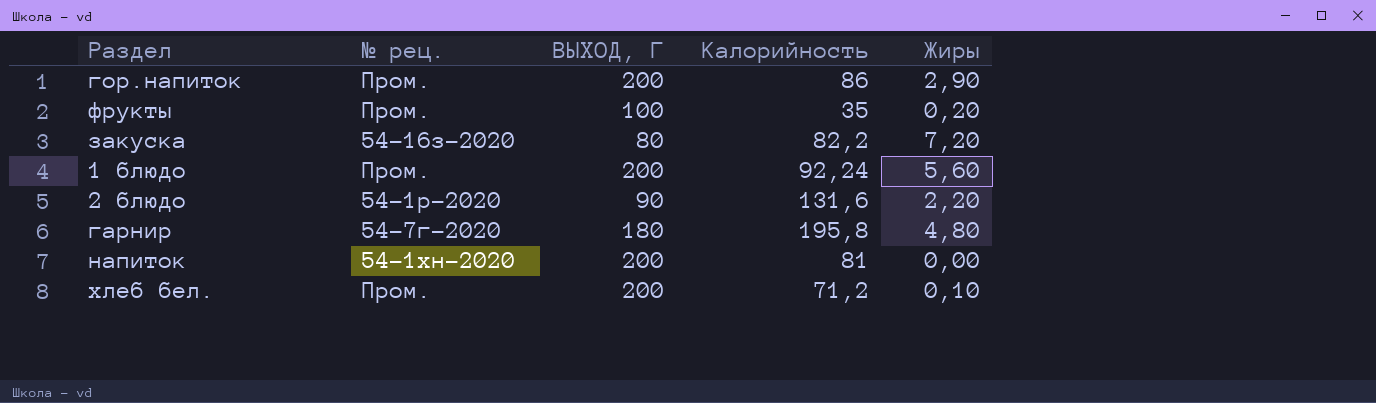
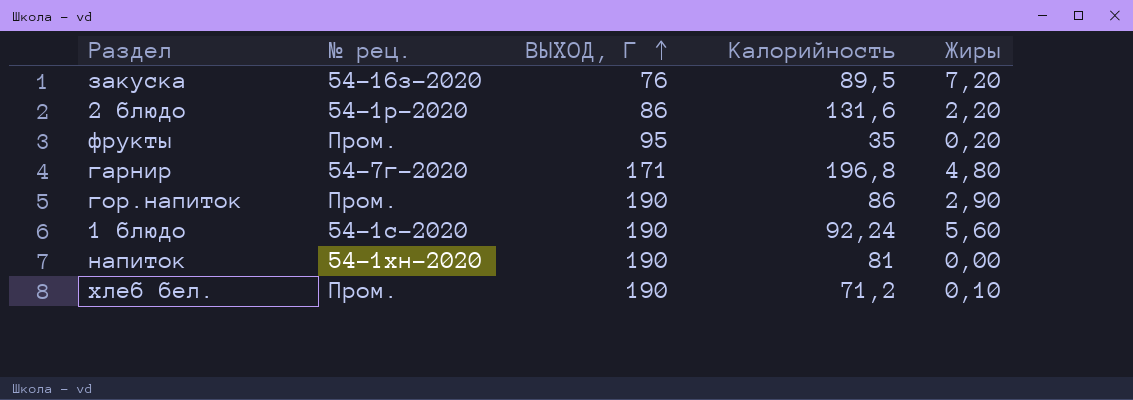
row order: none -> ВЫХОД, Г ascending
закуска | ВЫХОД, Г: 80 -> 76
закуска | Калорийность: 82,2 -> 89,5
2 блюдо | ВЫХОД, Г: 90 -> 86
фрукты | ВЫХОД, Г: 100 -> 95
гарнир | ВЫХОД, Г: 180 -> 171
гарнир | Калорийность: 195,8 -> 196,8
гор.напиток | ВЫХОД, Г: 200 -> 190
1 блюдо | № рец.: Пром. -> 54-1с-2020
1 блюдо | ВЫХОД, Г: 200 -> 190
напиток | ВЫХОД, Г: 200 -> 190
хлеб бел. | ВЫХОД, Г: 200 -> 190

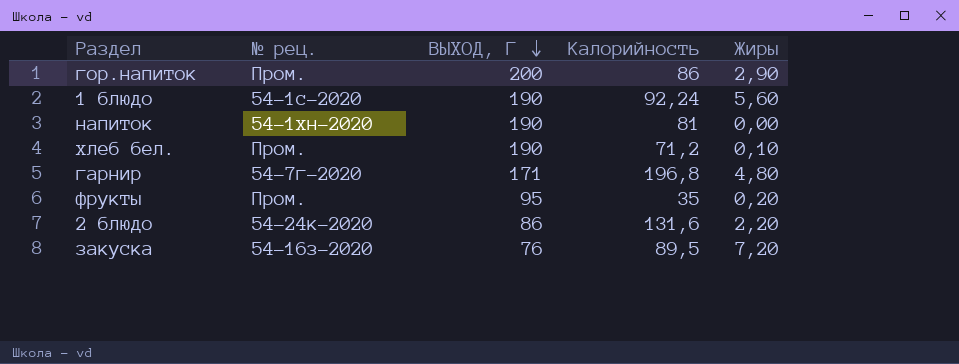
row order: ВЫХОД, Г ascending -> ВЫХОД, Г descending
гор.напиток | ВЫХОД, Г: 190 -> 200
2 блюдо | № рец.: 54-1р-2020 -> 54-24к-2020

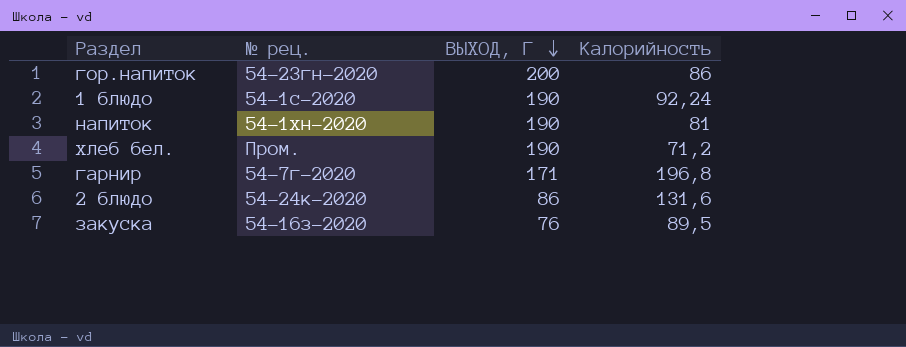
column Жиры | position: 5 -> none
row фрукты: Пром. | 95 | 35 | 0,20 -> none
гор.напиток | № рец.: Пром. -> 54-23гн-2020

